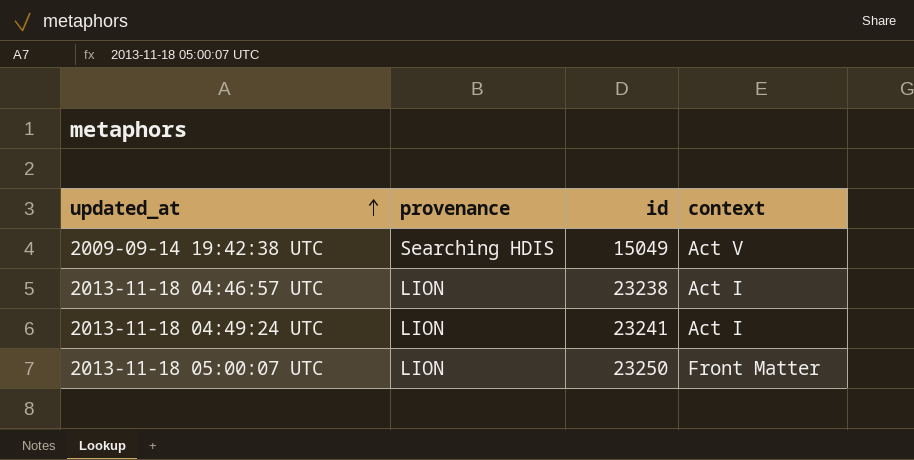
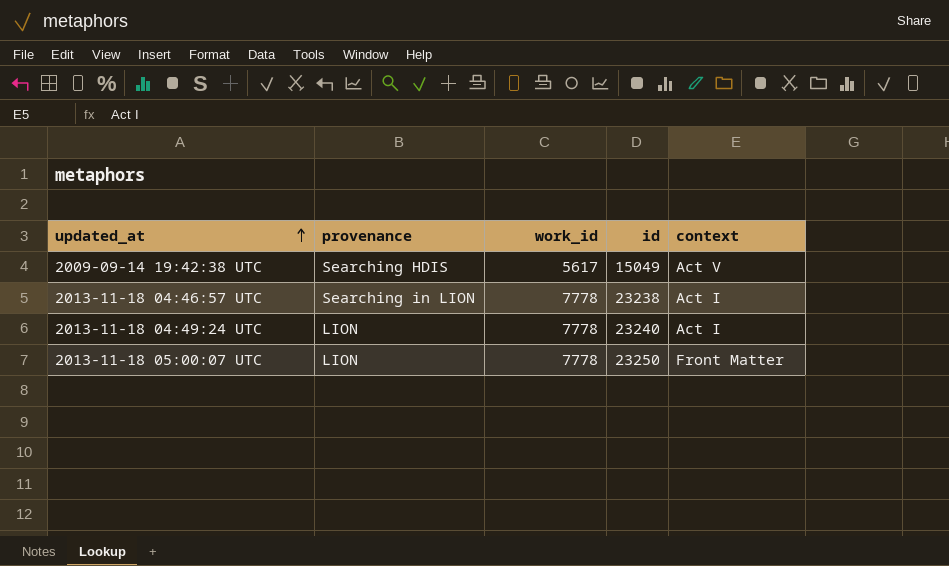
column work_id | position: none -> 3
2013-11-18 04:46:57 UTC | provenance: LION -> Searching in LION
2013-11-18 04:49:24 UTC | id: 23241 -> 23240

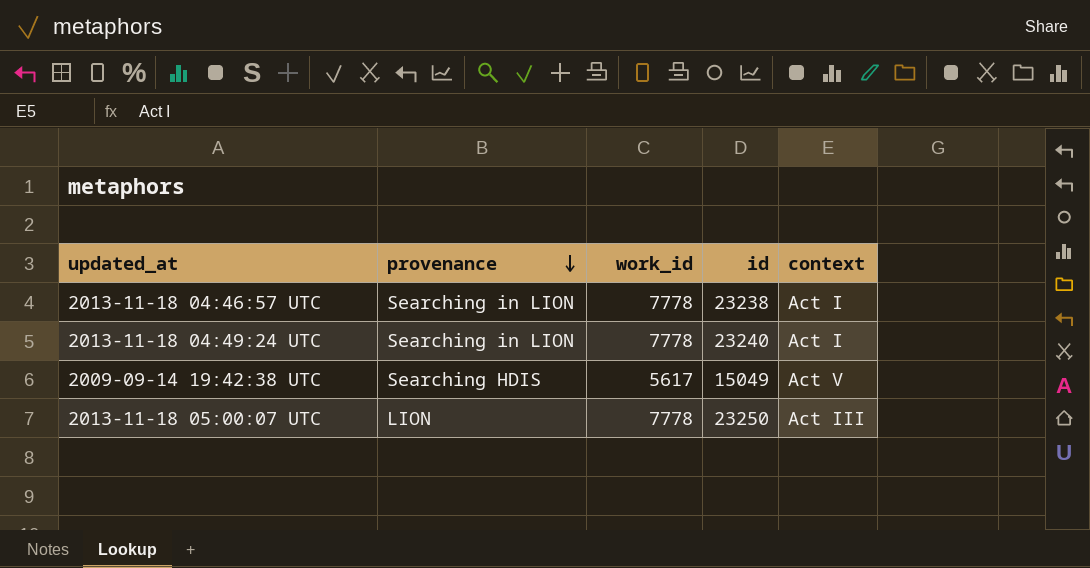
row order: updated_at ascending -> provenance descending
2013-11-18 04:49:24 UTC | provenance: LION -> Searching in LION
2013-11-18 05:00:07 UTC | context: Front Matter -> Act III

